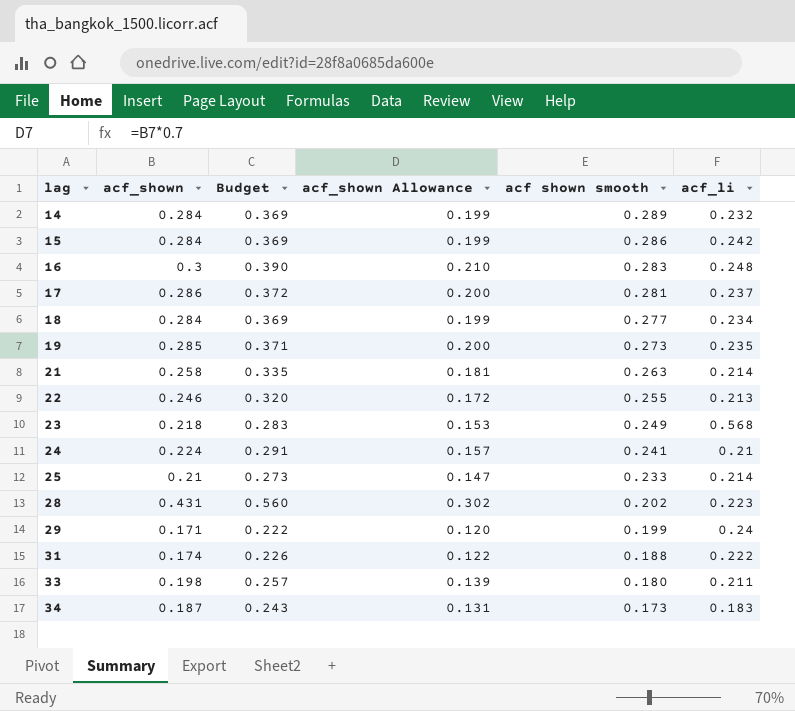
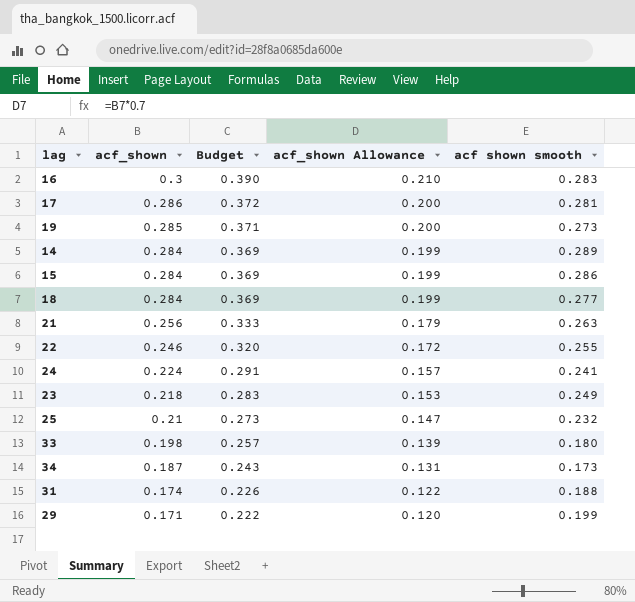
row order: lag ascending -> acf_shown descending
column acf_li | position: 6 -> none
row 28: 0.431 | 0.560 | 0.302 | 0.202 | 0.223 -> none
21 | acf_shown: 0.258 -> 0.256
21 | Budget: 0.335 -> 0.333
21 | acf_shown Allowance: 0.181 -> 0.179
25 | acf shown smooth: 0.233 -> 0.232

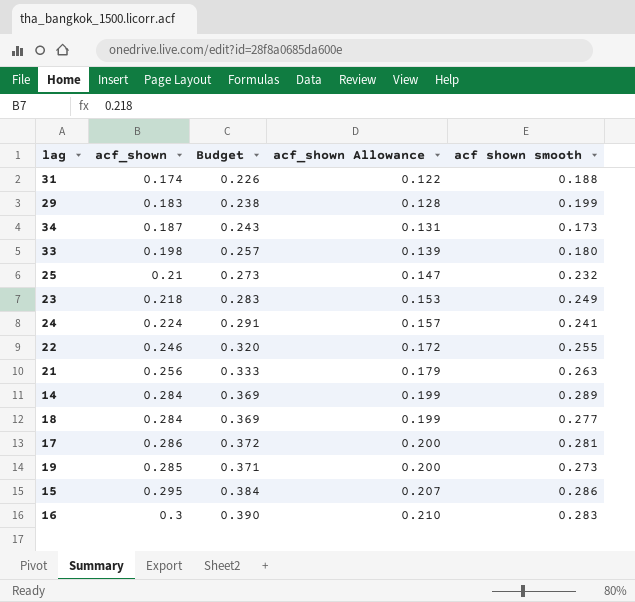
row order: acf_shown descending -> acf_shown Allowance ascending
29 | acf_shown: 0.171 -> 0.183
29 | Budget: 0.222 -> 0.238
29 | acf_shown Allowance: 0.120 -> 0.128
15 | acf_shown: 0.284 -> 0.295
15 | Budget: 0.369 -> 0.384
15 | acf_shown Allowance: 0.199 -> 0.207

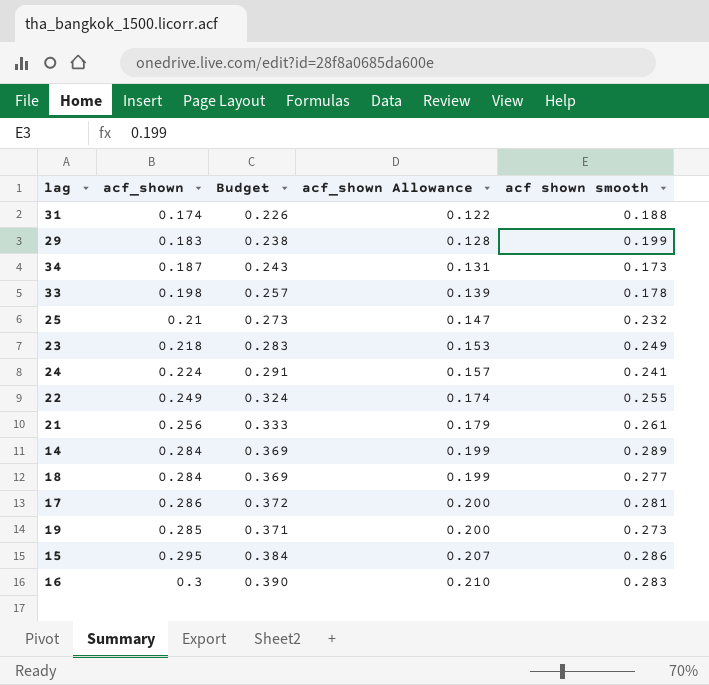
33 | acf shown smooth: 0.180 -> 0.178
22 | acf_shown: 0.246 -> 0.249
22 | Budget: 0.320 -> 0.324
22 | acf_shown Allowance: 0.172 -> 0.174
21 | acf shown smooth: 0.263 -> 0.261

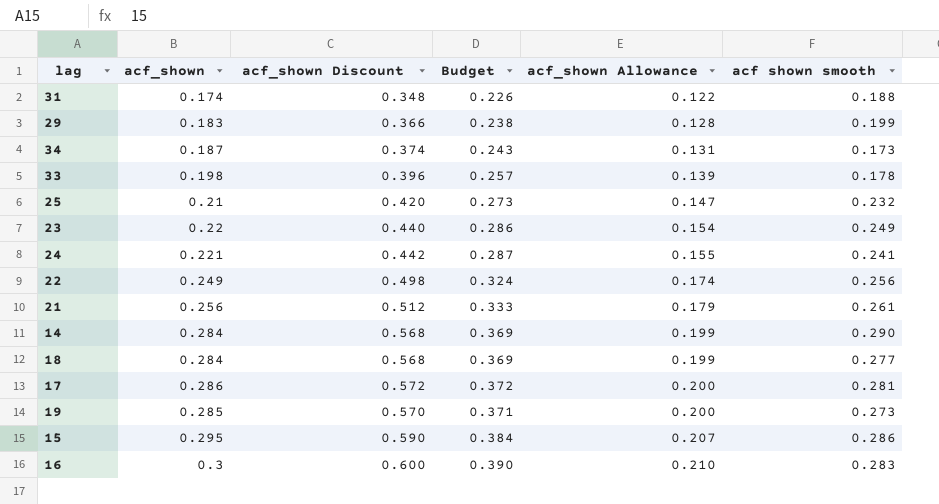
column acf_shown Discount | formula: none -> [acf_shown] * 2
23 | acf_shown: 0.218 -> 0.22
23 | Budget: 0.283 -> 0.286
23 | acf_shown Allowance: 0.153 -> 0.154
24 | acf_shown: 0.224 -> 0.221
24 | Budget: 0.291 -> 0.287
24 | acf_shown Allowance: 0.157 -> 0.155
22 | acf shown smooth: 0.255 -> 0.256
14 | acf shown smooth: 0.289 -> 0.290

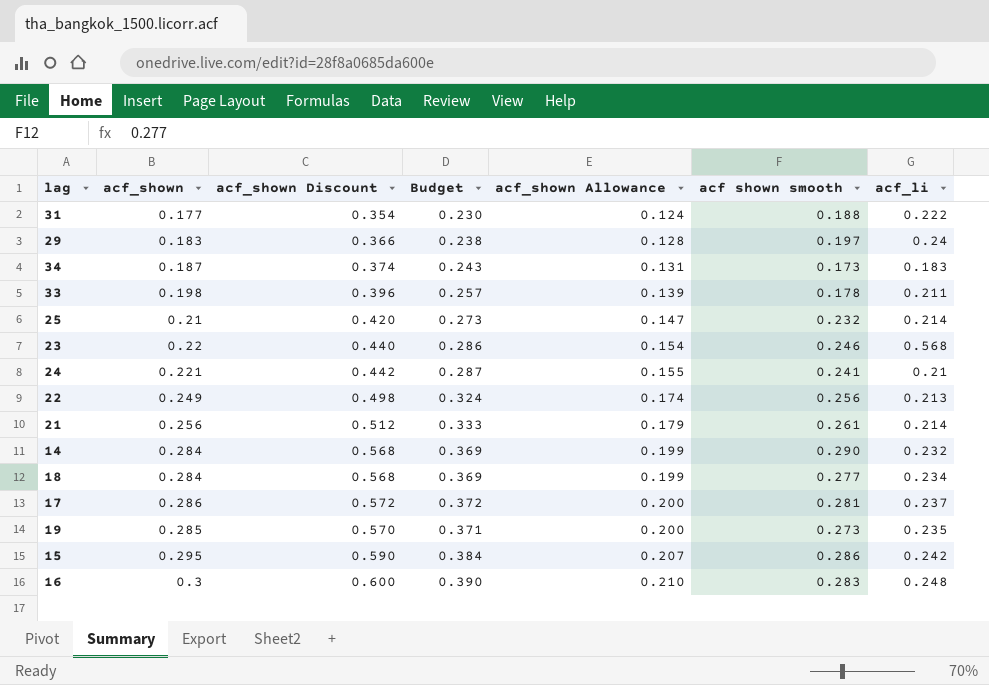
column acf_li | position: none -> 7
31 | acf_shown: 0.174 -> 0.177
31 | acf_shown Discount: 0.348 -> 0.354
31 | Budget: 0.226 -> 0.230
31 | acf_shown Allowance: 0.122 -> 0.124
29 | acf shown smooth: 0.199 -> 0.197
23 | acf shown smooth: 0.249 -> 0.246

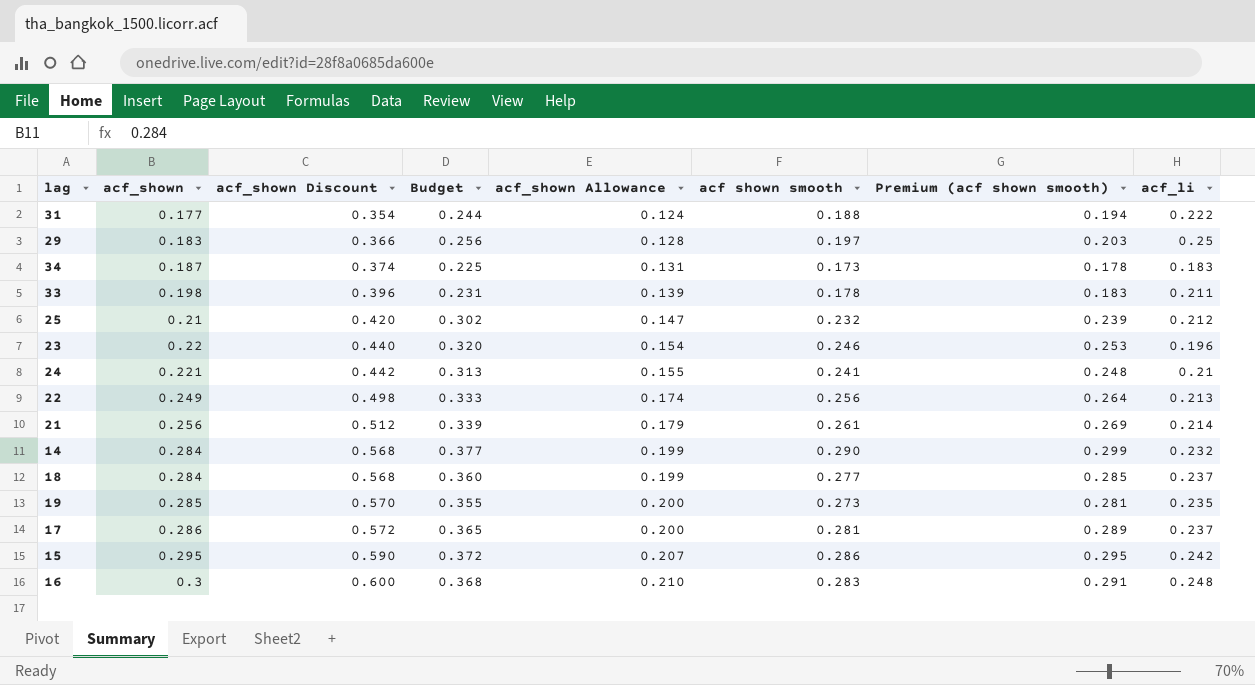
row order: acf_shown Allowance ascending -> acf_shown ascending
column Budget | formula: [acf_shown] * 1.3 -> [acf shown smooth] * 1.3
column Premium (acf shown smooth) | formula: none -> [acf shown smooth] * 1.03
29 | acf_li: 0.24 -> 0.25
25 | acf_li: 0.214 -> 0.212
23 | acf_li: 0.568 -> 0.196
18 | acf_li: 0.234 -> 0.237

